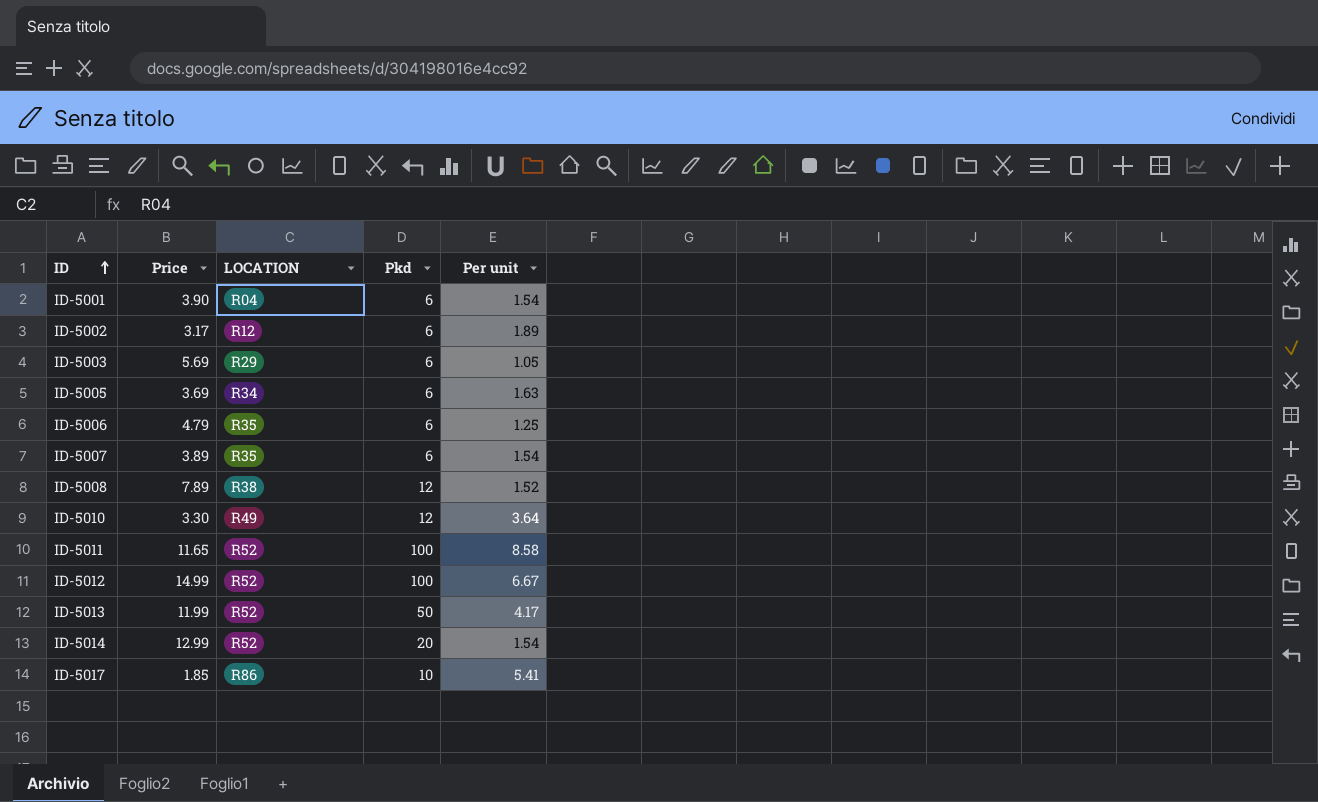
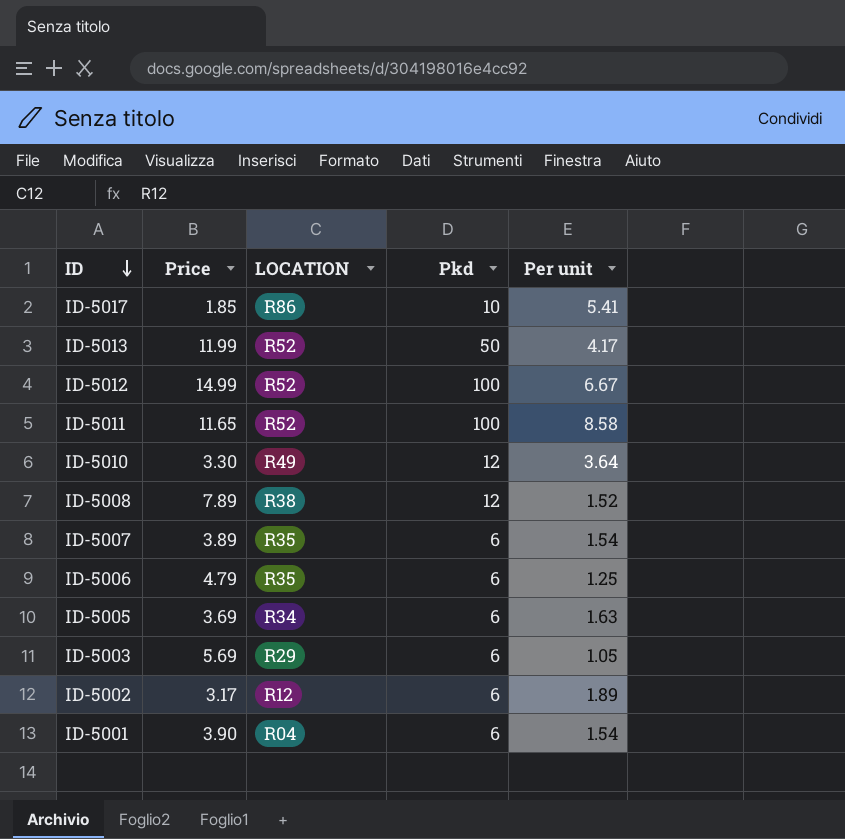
row order: ID ascending -> ID descending
row ID-5014: 12.99 | R52 | 20 | 1.54 -> none

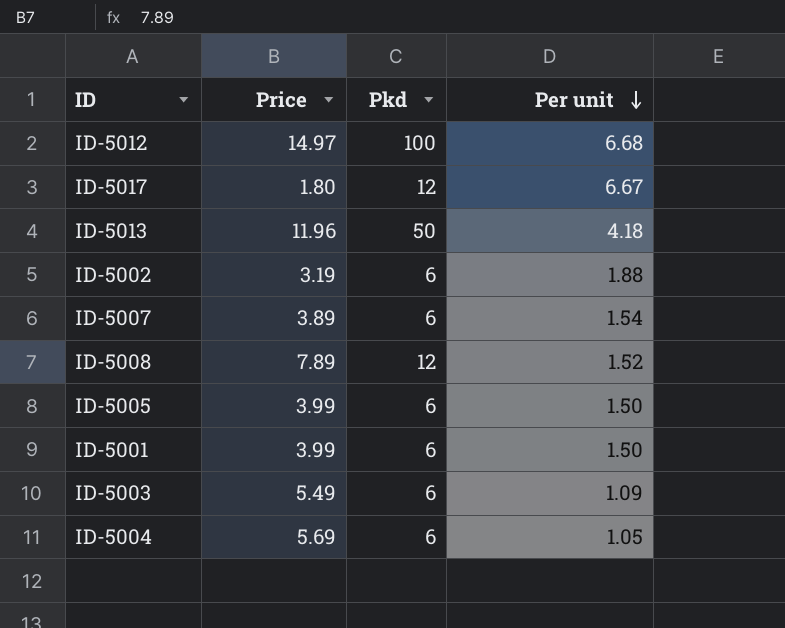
row order: ID descending -> Per unit descending
column LOCATION | position: 3 -> none
row ID-5011: 11.65 | R52 | 100 | 8.58 -> none
row ID-5010: 3.30 | R49 | 12 | 3.64 -> none
row ID-5006: 4.79 | R35 | 6 | 1.25 -> none
ID-5012 | Price: 14.99 -> 14.97
ID-5012 | Per unit: 6.67 -> 6.68
ID-5017 | Price: 1.85 -> 1.80
ID-5017 | Pkd: 10 -> 12
ID-5017 | Per unit: 5.41 -> 6.67
ID-5013 | Price: 11.99 -> 11.96
ID-5013 | Per unit: 4.17 -> 4.18
ID-5002 | Price: 3.17 -> 3.19
ID-5002 | Per unit: 1.89 -> 1.88
ID-5005 | Price: 3.69 -> 3.99
ID-5005 | Per unit: 1.63 -> 1.50
ID-5001 | Price: 3.90 -> 3.99
ID-5001 | Per unit: 1.54 -> 1.50
ID-5003 | Price: 5.69 -> 5.49
ID-5003 | Per unit: 1.05 -> 1.09
row ID-5004: none -> 5.69 | 6 | 1.05

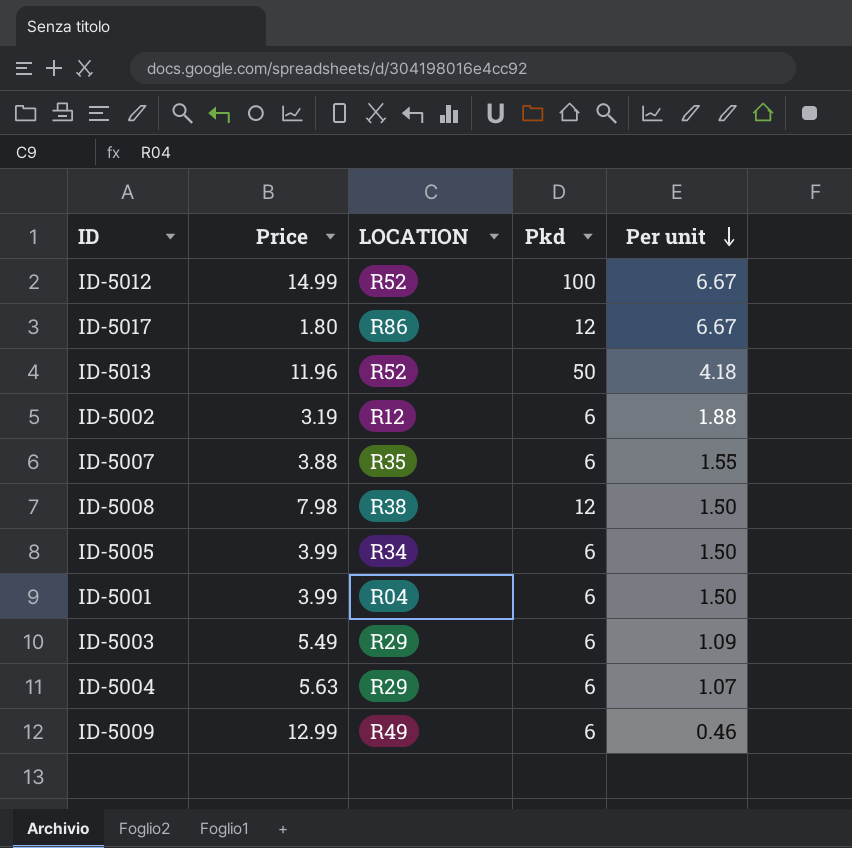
column LOCATION | position: none -> 3
ID-5012 | Price: 14.97 -> 14.99
ID-5012 | Per unit: 6.68 -> 6.67
ID-5007 | Price: 3.89 -> 3.88
ID-5007 | Per unit: 1.54 -> 1.55
ID-5008 | Price: 7.89 -> 7.98
ID-5008 | Per unit: 1.52 -> 1.50
ID-5004 | Price: 5.69 -> 5.63
ID-5004 | Per unit: 1.05 -> 1.07
row ID-5009: none -> 12.99 | R49 | 6 | 0.46

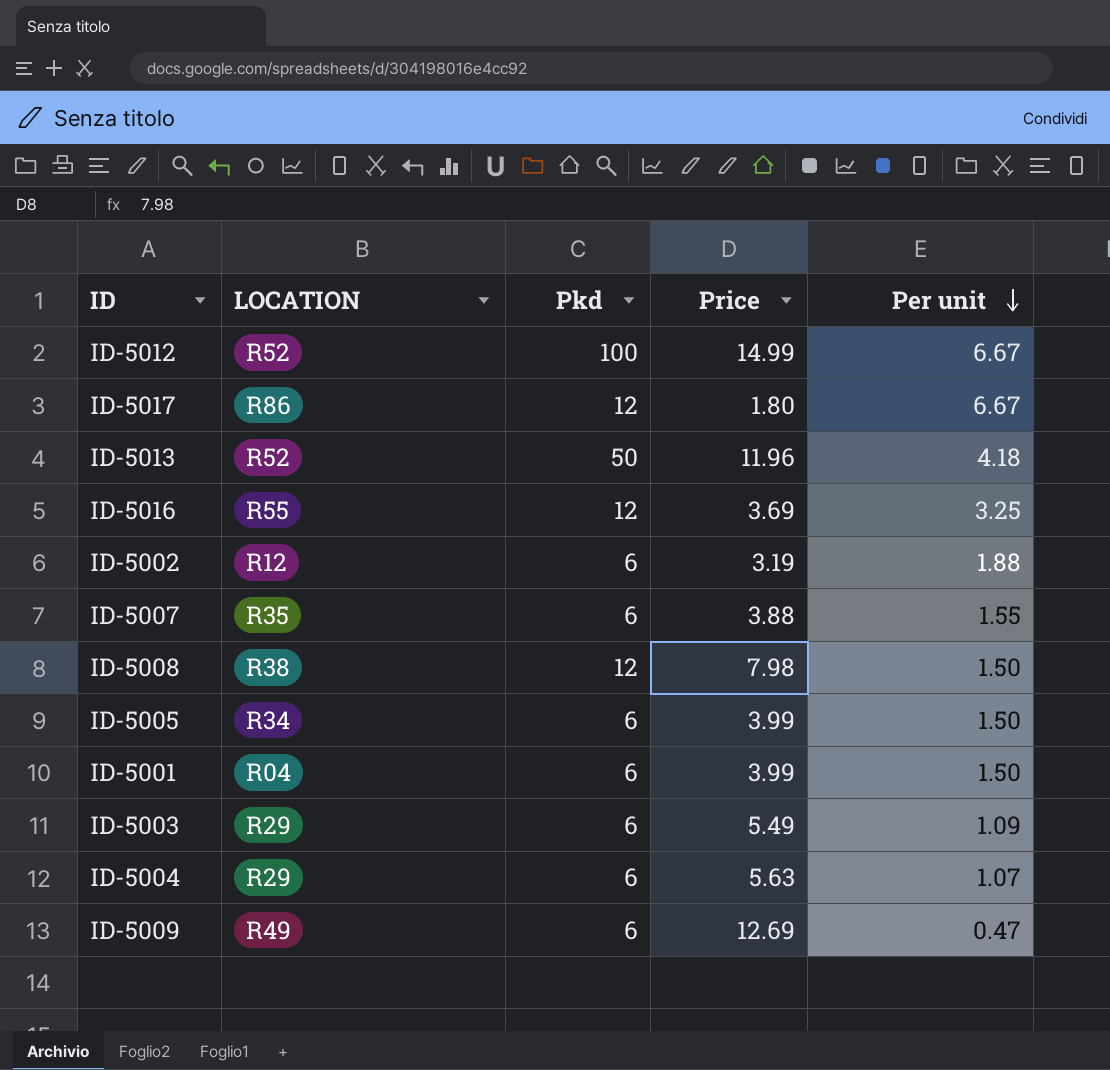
column Price | position: 2 -> 4
row ID-5016: none -> R55 | 12 | 3.69 | 3.25
ID-5009 | Price: 12.99 -> 12.69
ID-5009 | Per unit: 0.46 -> 0.47

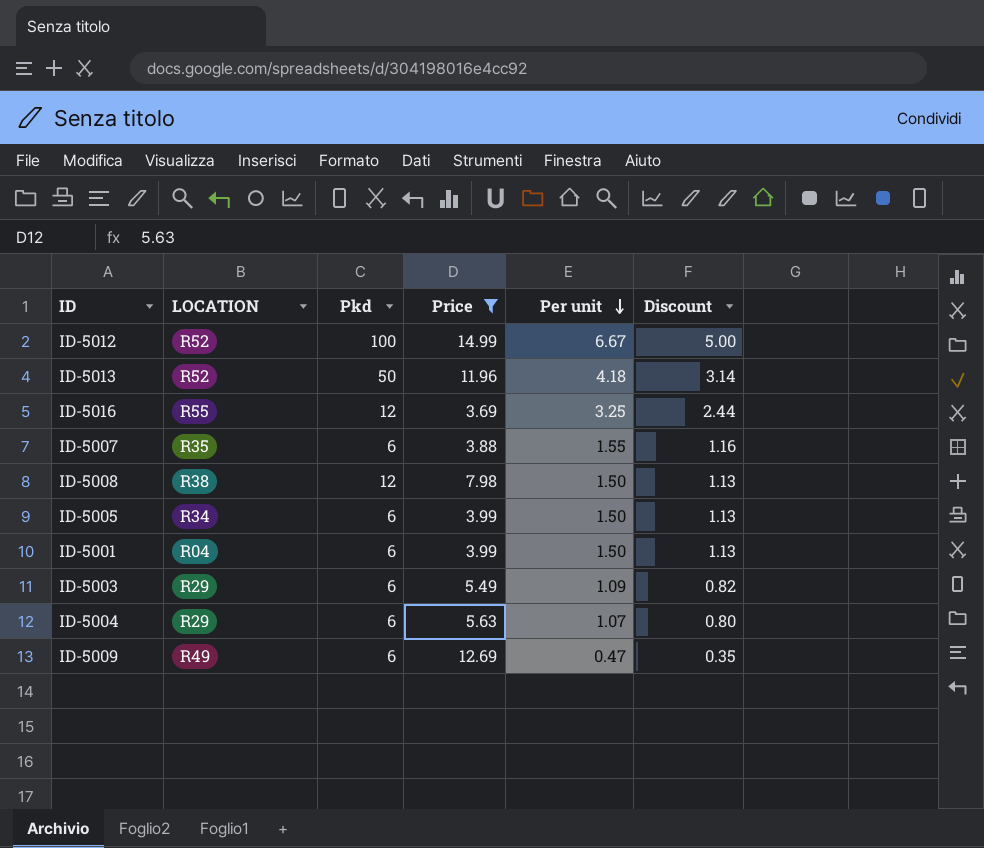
filter: none -> Price >= 3.69
column Discount | formula: none -> [Per unit] * 0.75

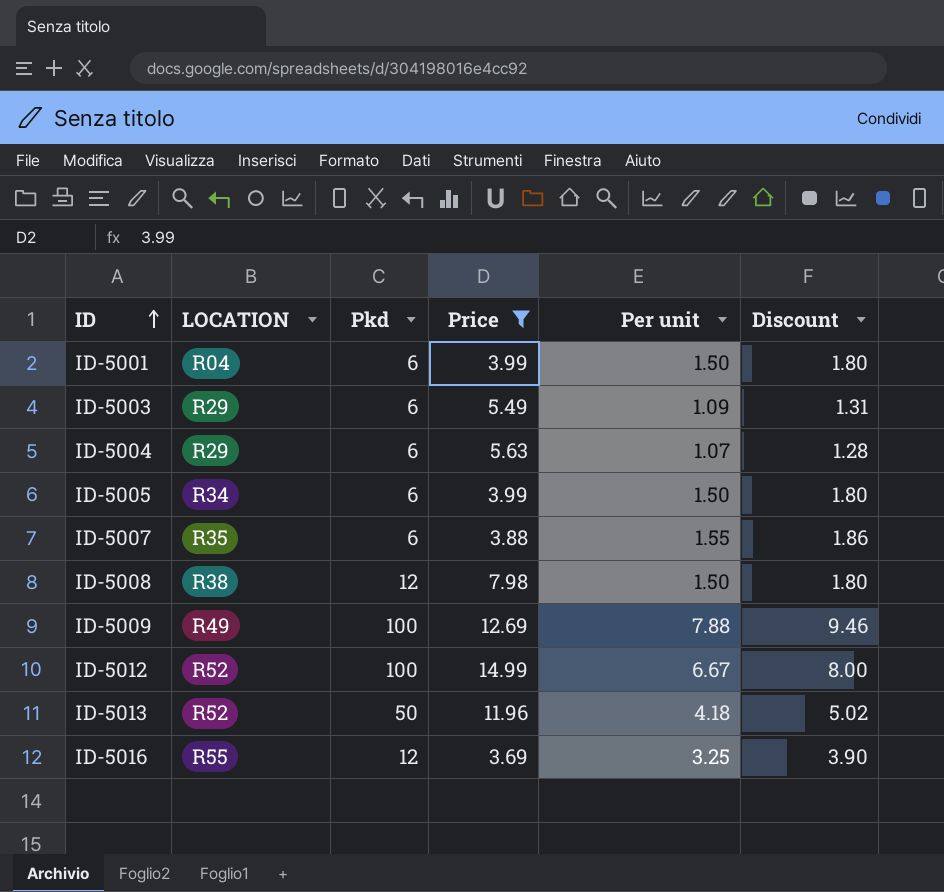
row order: Per unit descending -> ID ascending
column Discount | formula: [Per unit] * 0.75 -> [Per unit] * 1.2
ID-5009 | Pkd: 6 -> 100
ID-5009 | Per unit: 0.47 -> 7.88

